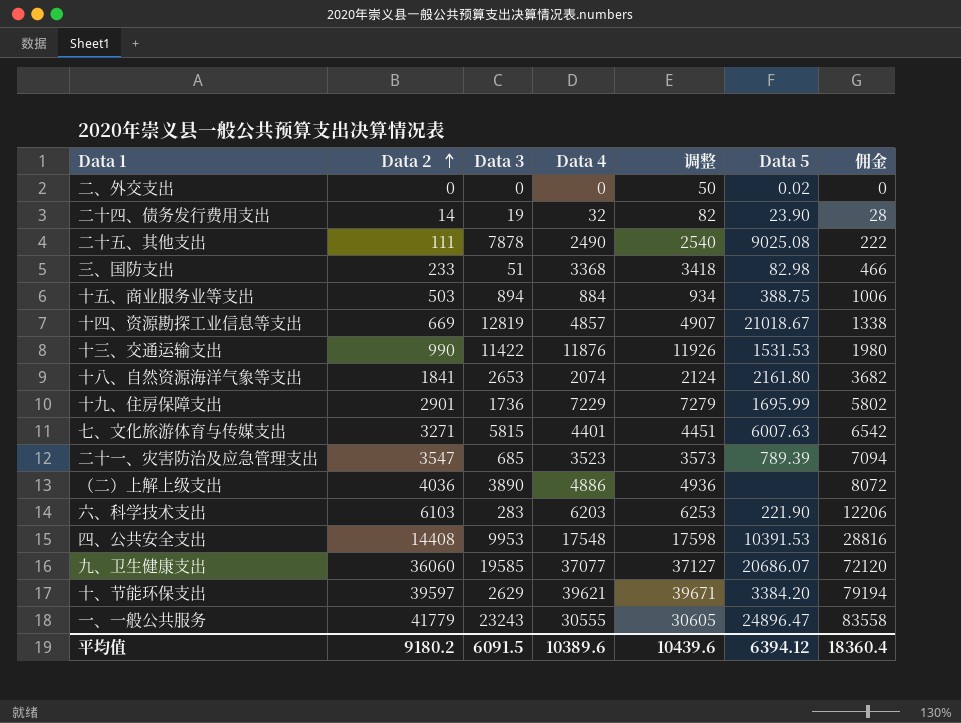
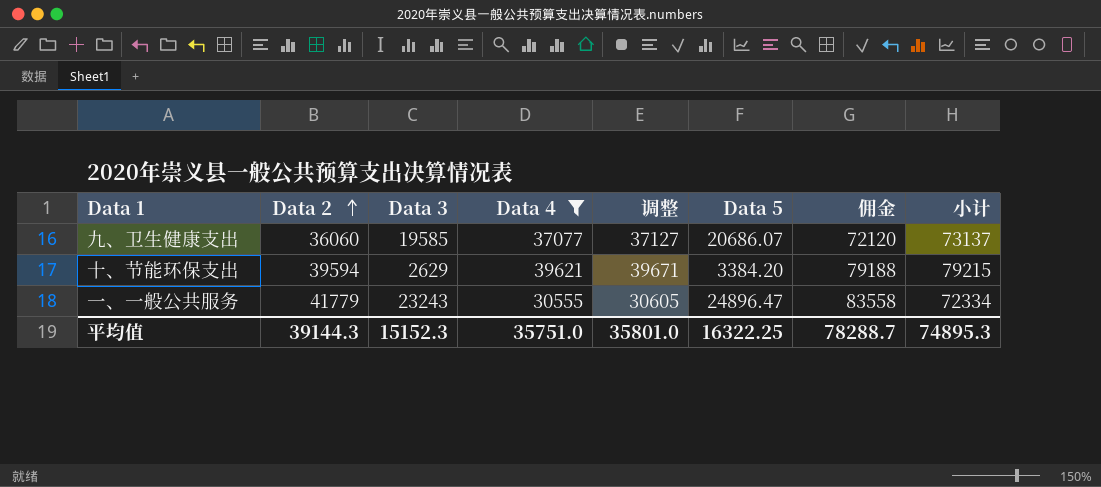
filter: none -> Data 4 >= 30555
column 小计 | formula: none -> [Data 2] + [Data 4]
十、节能环保支出 | Data 2: 39597 -> 39594
十、节能环保支出 | 佣金: 79194 -> 79188
平均值 | Data 2: 9180.2 -> 39144.3
平均值 | Data 3: 6091.5 -> 15152.3
平均值 | Data 4: 10389.6 -> 35751.0
平均值 | 调整: 10439.6 -> 35801.0
平均值 | Data 5: 6394.12 -> 16322.25
平均值 | 佣金: 18360.4 -> 78288.7

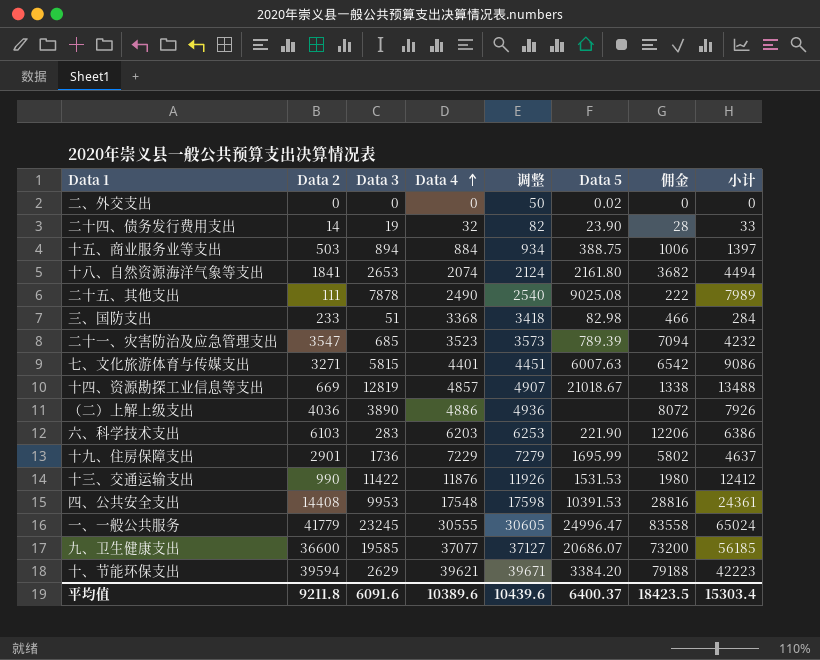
filter: Data 4 >= 30555 -> none
row order: Data 2 ascending -> Data 4 ascending
column 小计 | formula: [Data 2] + [Data 4] -> [Data 2] + [Data 3]
一、一般公共服务 | Data 3: 23243 -> 23245
一、一般公共服务 | Data 5: 24896.47 -> 24996.47
九、卫生健康支出 | Data 2: 36060 -> 36600
九、卫生健康支出 | 佣金: 72120 -> 73200
平均值 | Data 2: 39144.3 -> 9211.8
平均值 | Data 3: 15152.3 -> 6091.6
平均值 | Data 4: 35751.0 -> 10389.6
平均值 | 调整: 35801.0 -> 10439.6
平均值 | Data 5: 16322.25 -> 6400.37
平均值 | 佣金: 78288.7 -> 18423.5
平均值 | 小计: 74895.3 -> 15303.4

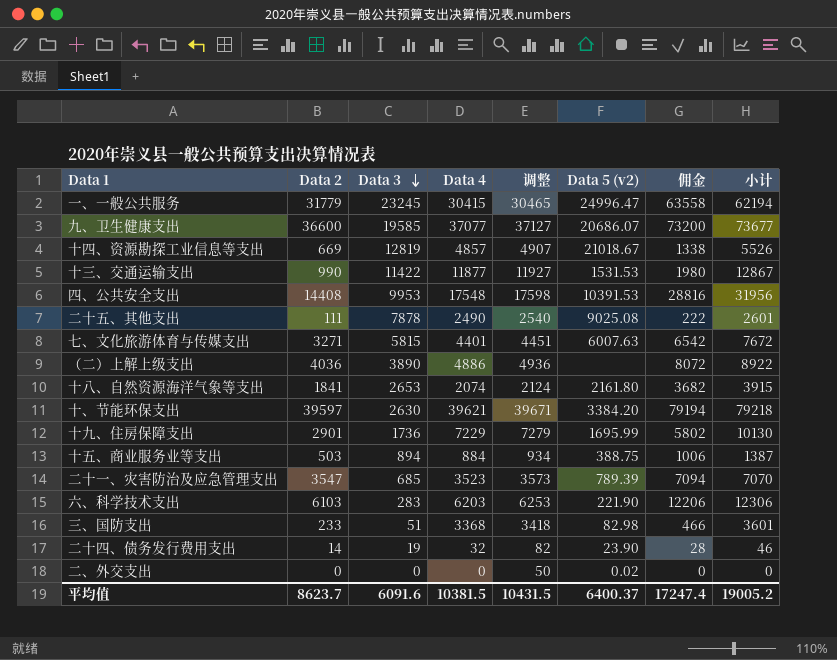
row order: Data 4 ascending -> Data 3 descending
column name: Data 5 -> Data 5 (v2)
column 小计 | formula: [Data 2] + [Data 3] -> [Data 2] + [Data 4]
一、一般公共服务 | Data 2: 41779 -> 31779
一、一般公共服务 | Data 4: 30555 -> 30415
一、一般公共服务 | 调整: 30605 -> 30465
一、一般公共服务 | 佣金: 83558 -> 63558
十三、交通运输支出 | Data 4: 11876 -> 11877
十三、交通运输支出 | 调整: 11926 -> 11927
十、节能环保支出 | Data 2: 39594 -> 39597
十、节能环保支出 | Data 3: 2629 -> 2630
十、节能环保支出 | 佣金: 79188 -> 79194
平均值 | Data 2: 9211.8 -> 8623.7
平均值 | Data 4: 10389.6 -> 10381.5
平均值 | 调整: 10439.6 -> 10431.5
平均值 | 佣金: 18423.5 -> 17247.4
平均值 | 小计: 15303.4 -> 19005.2

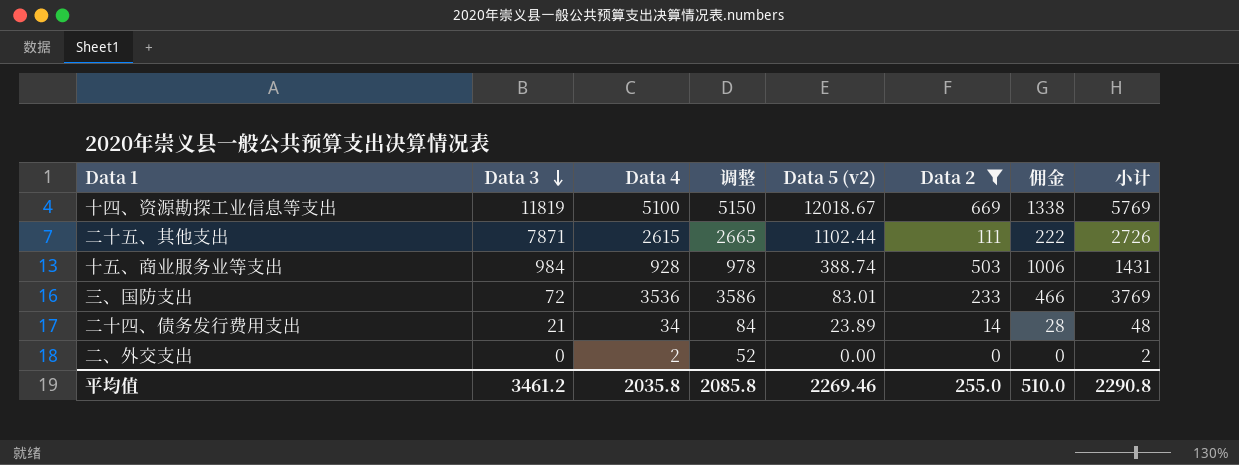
filter: none -> Data 2 <= 669
column Data 2 | position: 2 -> 6
十四、资源勘探工业信息等支出 | Data 3: 12819 -> 11819
十四、资源勘探工业信息等支出 | Data 4: 4857 -> 5100
十四、资源勘探工业信息等支出 | 调整: 4907 -> 5150
十四、资源勘探工业信息等支出 | Data 5 (v2): 21018.67 -> 12018.67
十四、资源勘探工业信息等支出 | 小计: 5526 -> 5769
二十五、其他支出 | Data 3: 7878 -> 7871
二十五、其他支出 | Data 4: 2490 -> 2615
二十五、其他支出 | 调整: 2540 -> 2665
二十五、其他支出 | Data 5 (v2): 9025.08 -> 1102.44
二十五、其他支出 | 小计: 2601 -> 2726
十五、商业服务业等支出 | Data 3: 894 -> 984
十五、商业服务业等支出 | Data 4: 884 -> 928
十五、商业服务业等支出 | 调整: 934 -> 978
十五、商业服务业等支出 | Data 5 (v2): 388.75 -> 388.74
十五、商业服务业等支出 | 小计: 1387 -> 1431
三、国防支出 | Data 3: 51 -> 72
三、国防支出 | Data 4: 3368 -> 3536
三、国防支出 | 调整: 3418 -> 3586
三、国防支出 | Data 5 (v2): 82.98 -> 83.01
三、国防支出 | 小计: 3601 -> 3769
二十四、债务发行费用支出 | Data 3: 19 -> 21
二十四、债务发行费用支出 | Data 4: 32 -> 34
二十四、债务发行费用支出 | 调整: 82 -> 84
二十四、债务发行费用支出 | Data 5 (v2): 23.90 -> 23.89
二十四、债务发行费用支出 | 小计: 46 -> 48
二、外交支出 | Data 4: 0 -> 2
二、外交支出 | 调整: 50 -> 52
二、外交支出 | Data 5 (v2): 0.02 -> 0.00
二、外交支出 | 小计: 0 -> 2
平均值 | Data 3: 6091.6 -> 3461.2
平均值 | Data 4: 10381.5 -> 2035.8
平均值 | 调整: 10431.5 -> 2085.8
平均值 | Data 5 (v2): 6400.37 -> 2269.46
平均值 | Data 2: 8623.7 -> 255.0
平均值 | 佣金: 17247.4 -> 510.0
平均值 | 小计: 19005.2 -> 2290.8

